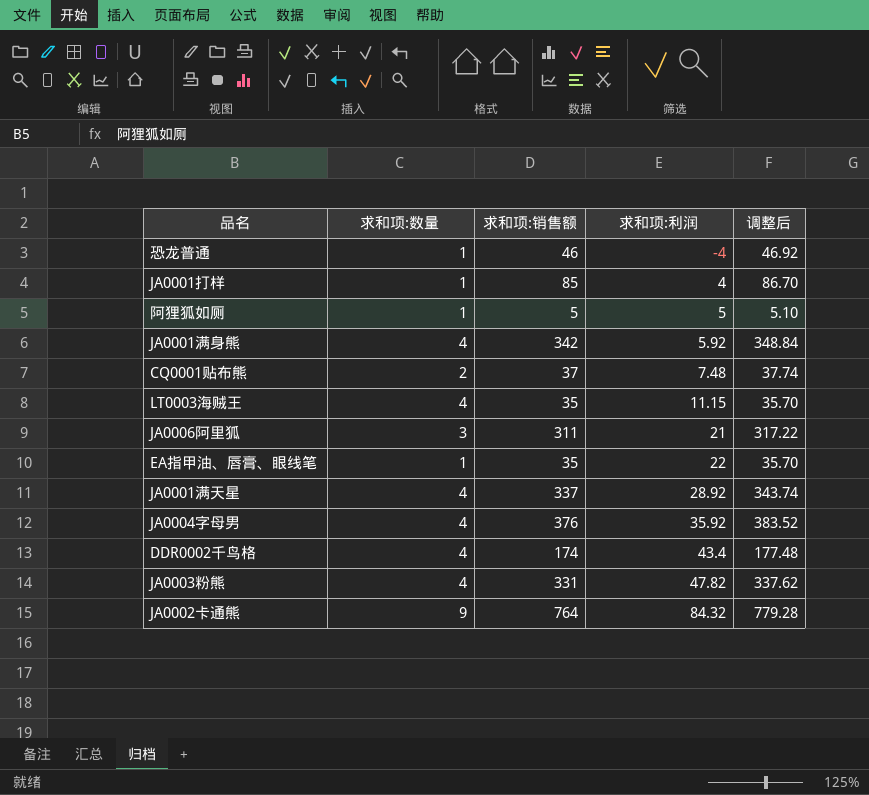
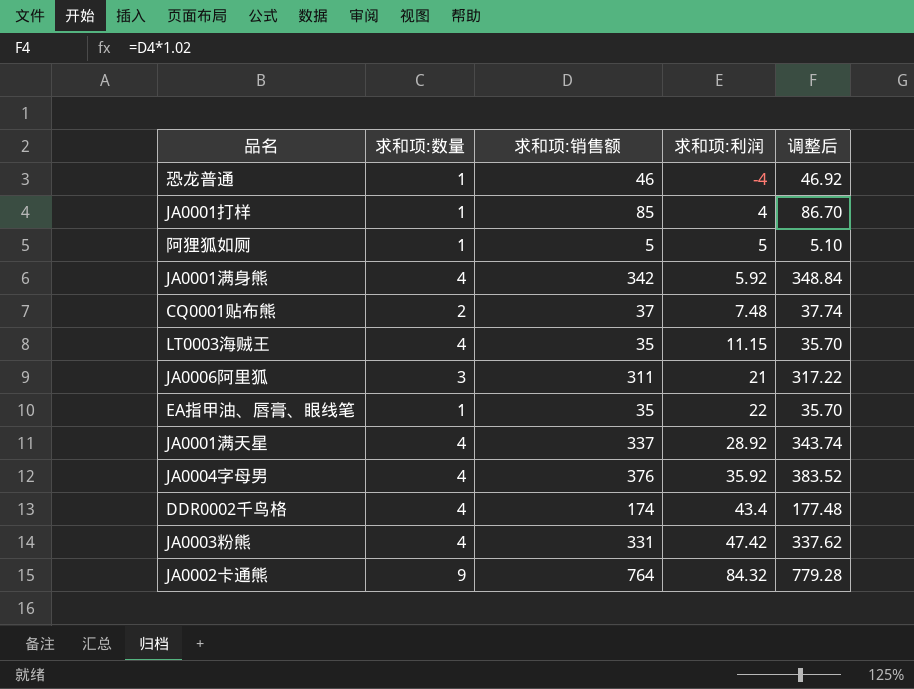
JA0003粉熊 | 求和项:利润: 47.82 -> 47.42

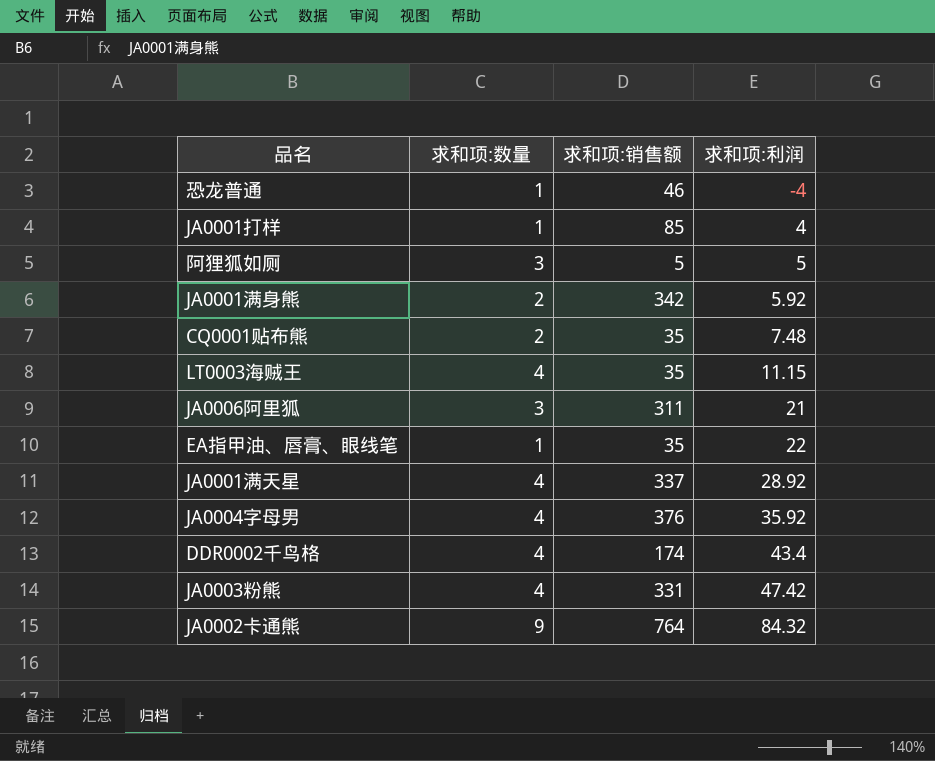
column 调整后 | formula: [求和项:销售额] * 1.02 -> none
阿狸狐如厕 | 求和项:数量: 1 -> 3
JA0001满身熊 | 求和项:数量: 4 -> 2
CQ0001贴布熊 | 求和项:销售额: 37 -> 35

